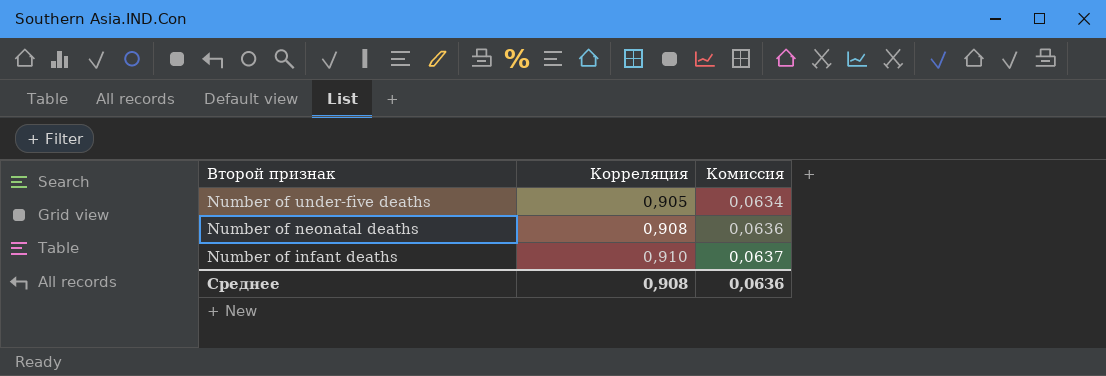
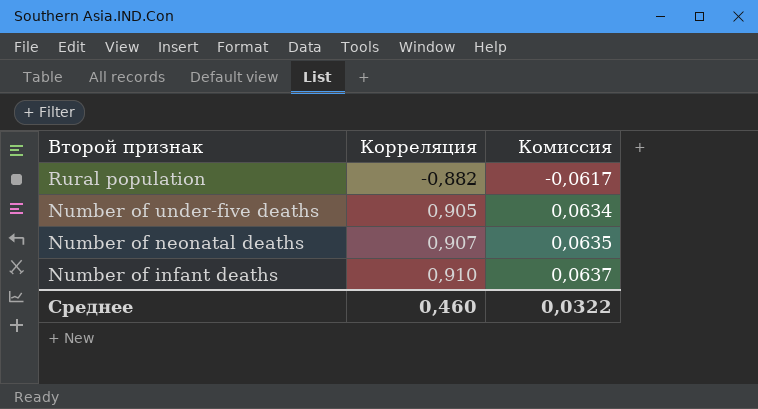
row Rural population: none -> -0,882 | -0,0617
Number of neonatal deaths | Корреляция: 0,908 -> 0,907
Number of neonatal deaths | Комиссия: 0,0636 -> 0,0635
Среднее | Корреляция: 0,908 -> 0,460
Среднее | Комиссия: 0,0636 -> 0,0322

